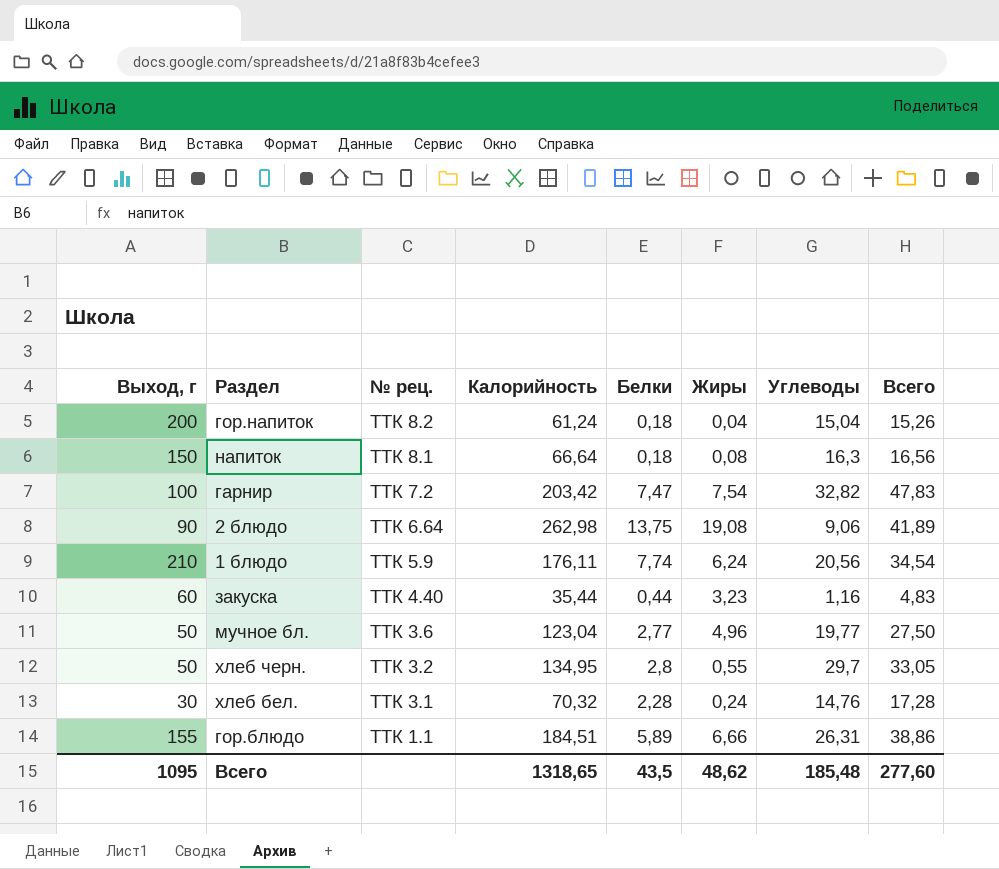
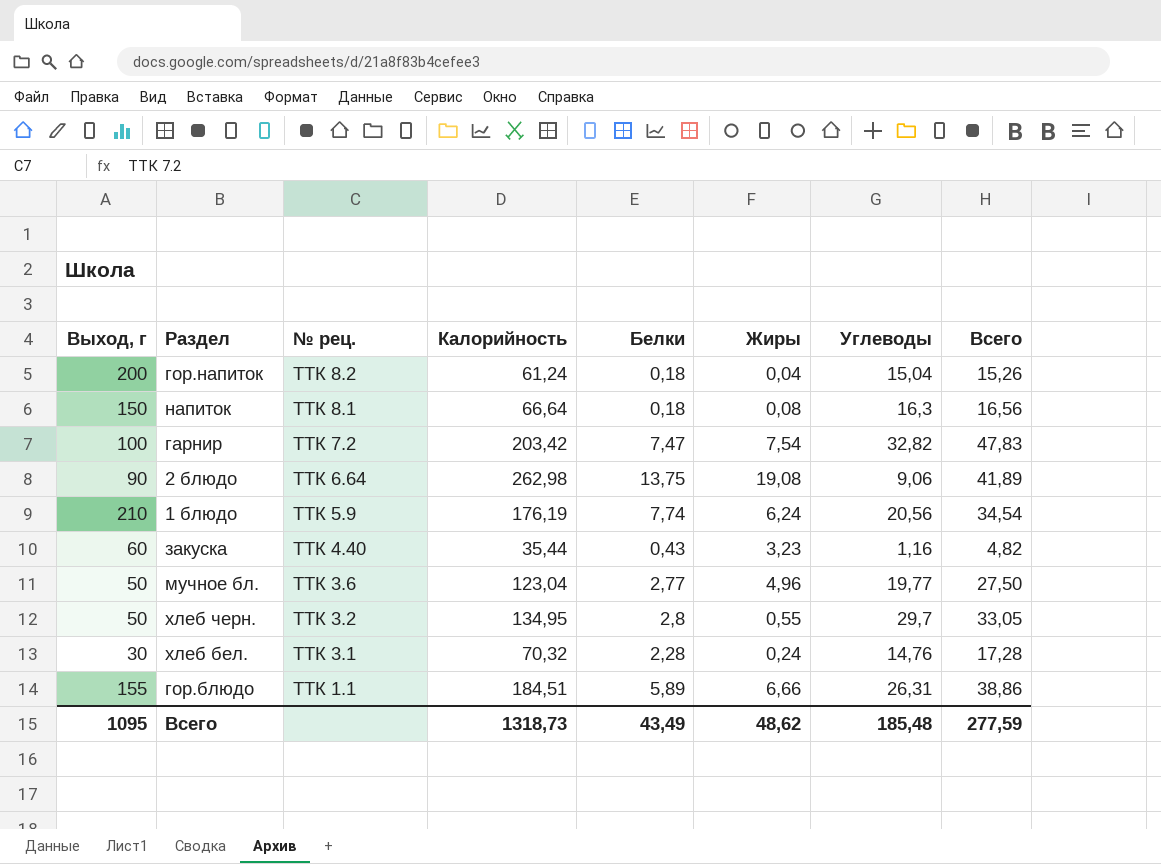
1 блюдо | Калорийность: 176,11 -> 176,19
закуска | Белки: 0,44 -> 0,43
закуска | Всего: 4,83 -> 4,82
Всего | Калорийность: 1318,65 -> 1318,73
Всего | Белки: 43,5 -> 43,49
Всего | Всего: 277,60 -> 277,59

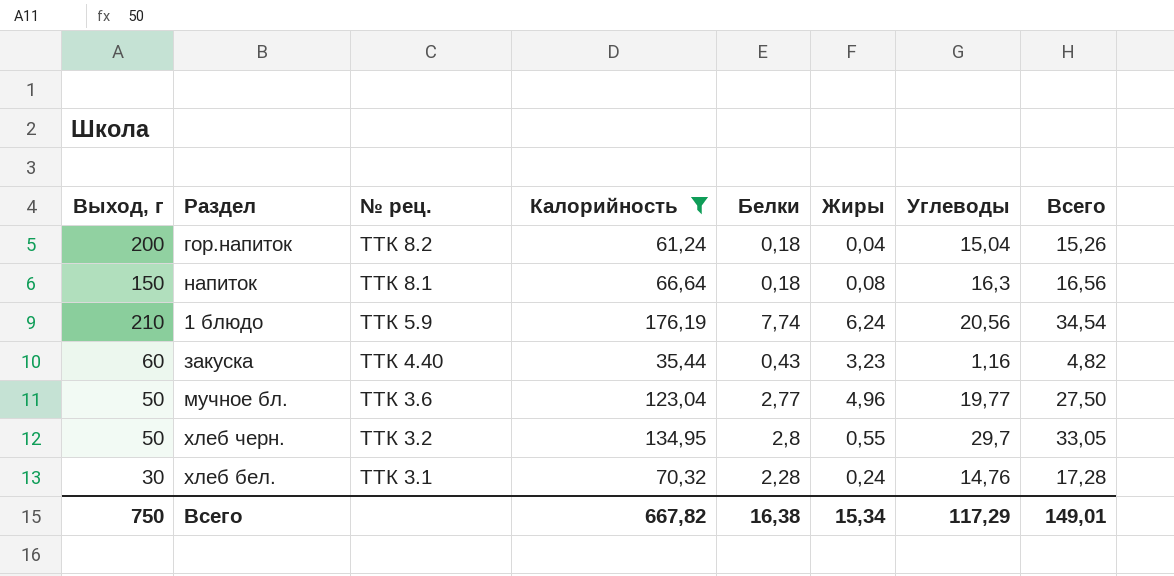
filter: none -> Калорийность <= 176,19
Всего | Выход, г: 1095 -> 750
Всего | Калорийность: 1318,73 -> 667,82
Всего | Белки: 43,49 -> 16,38
Всего | Жиры: 48,62 -> 15,34
Всего | Углеводы: 185,48 -> 117,29
Всего | Всего: 277,59 -> 149,01

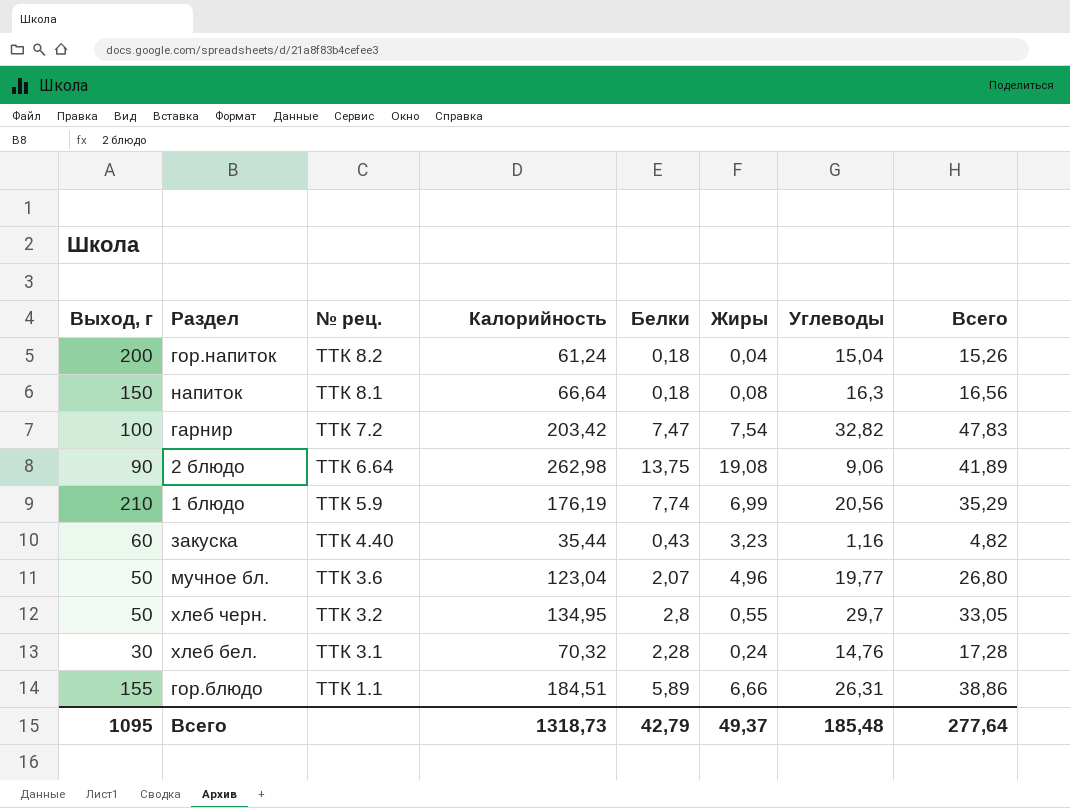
filter: Калорийность <= 176,19 -> none
1 блюдо | Жиры: 6,24 -> 6,99
1 блюдо | Всего: 34,54 -> 35,29
мучное бл. | Белки: 2,77 -> 2,07
мучное бл. | Всего: 27,50 -> 26,80
Всего | Выход, г: 750 -> 1095
Всего | Калорийность: 667,82 -> 1318,73
Всего | Белки: 16,38 -> 42,79
Всего | Жиры: 15,34 -> 49,37
Всего | Углеводы: 117,29 -> 185,48
Всего | Всего: 149,01 -> 277,64

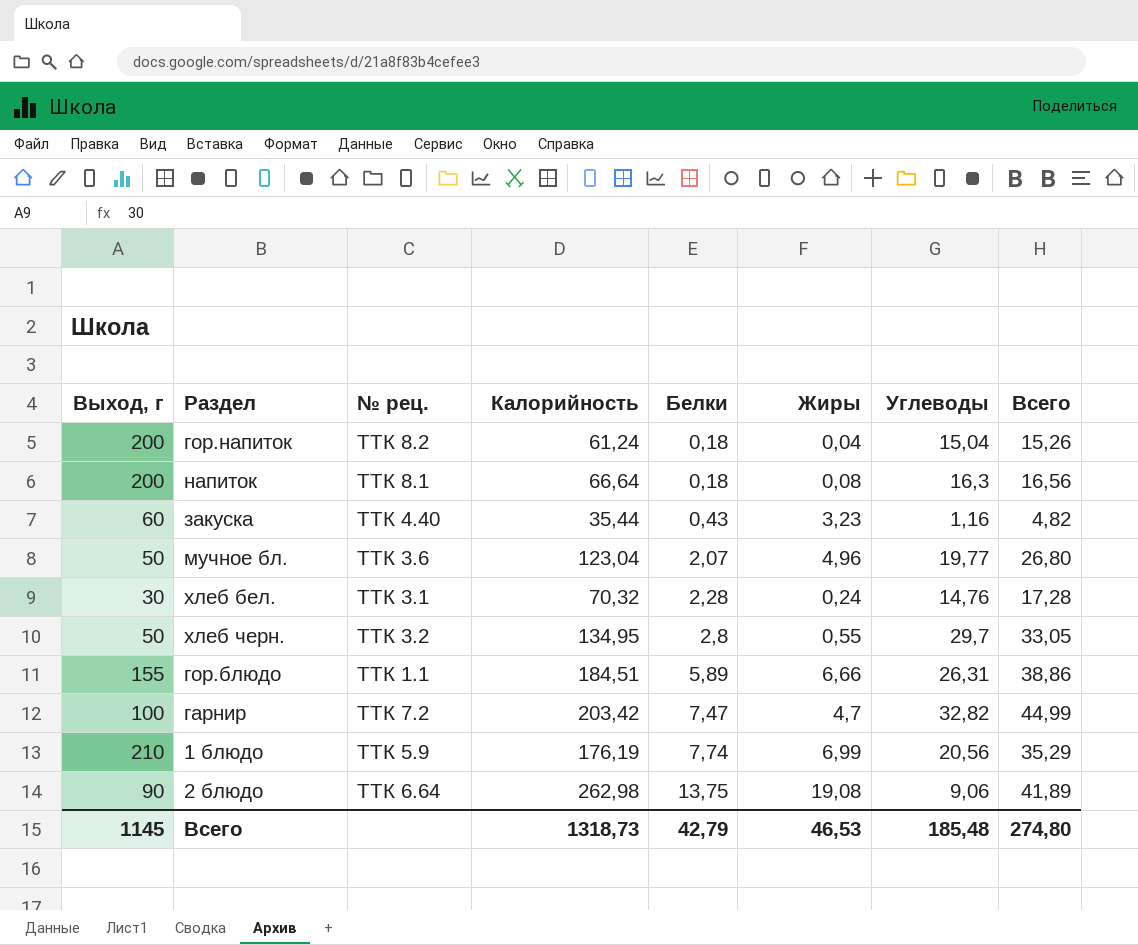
row order: № рец. descending -> Белки ascending
напиток | Выход, г: 150 -> 200
гарнир | Жиры: 7,54 -> 4,7
гарнир | Всего: 47,83 -> 44,99
Всего | Выход, г: 1095 -> 1145
Всего | Жиры: 49,37 -> 46,53
Всего | Всего: 277,64 -> 274,80

